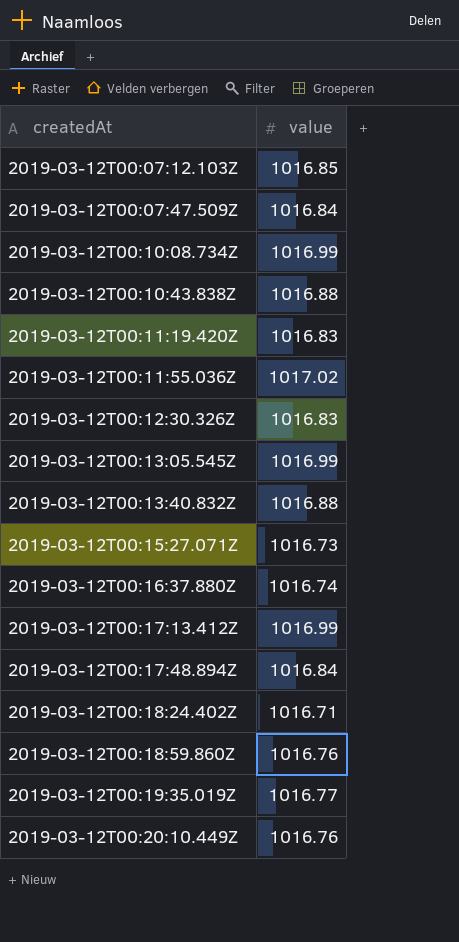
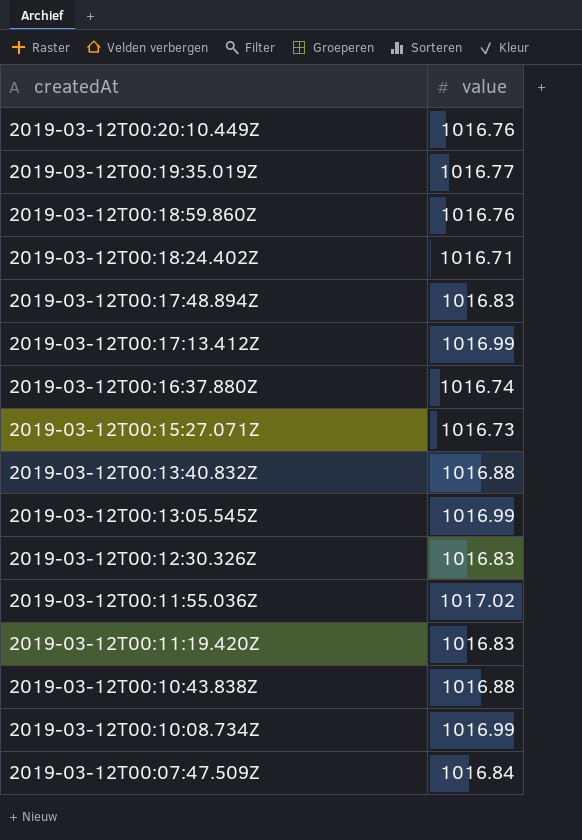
row order: createdAt ascending -> createdAt descending
row 2019-03-12T00:07:12.103Z: 1016.85 -> none
2019-03-12T00:17:48.894Z | value: 1016.84 -> 1016.83

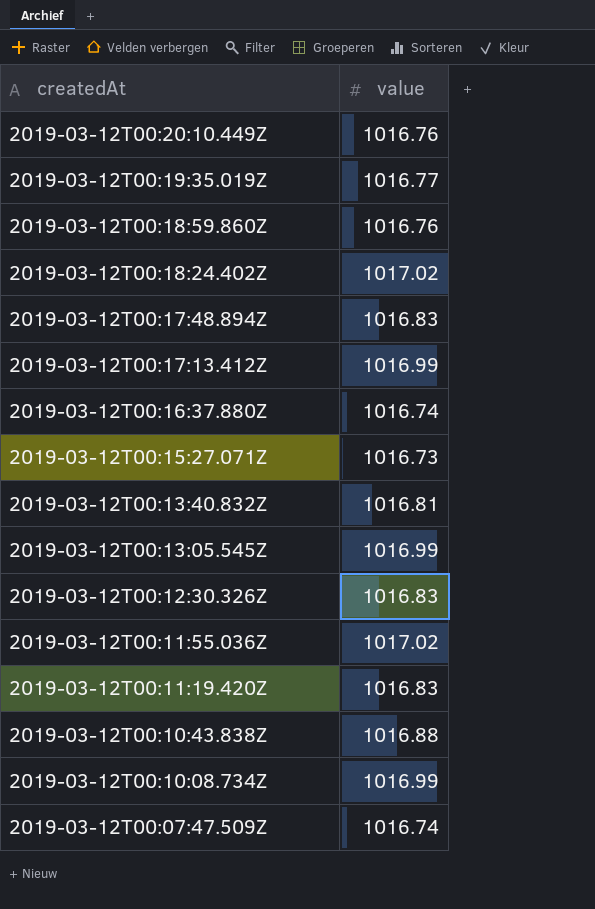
2019-03-12T00:18:24.402Z | value: 1016.71 -> 1017.02
2019-03-12T00:13:40.832Z | value: 1016.88 -> 1016.81
2019-03-12T00:07:47.509Z | value: 1016.84 -> 1016.74

